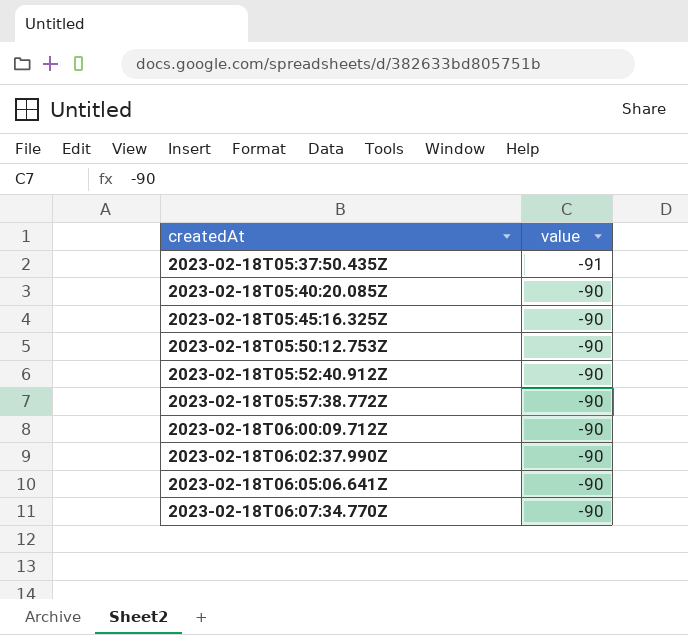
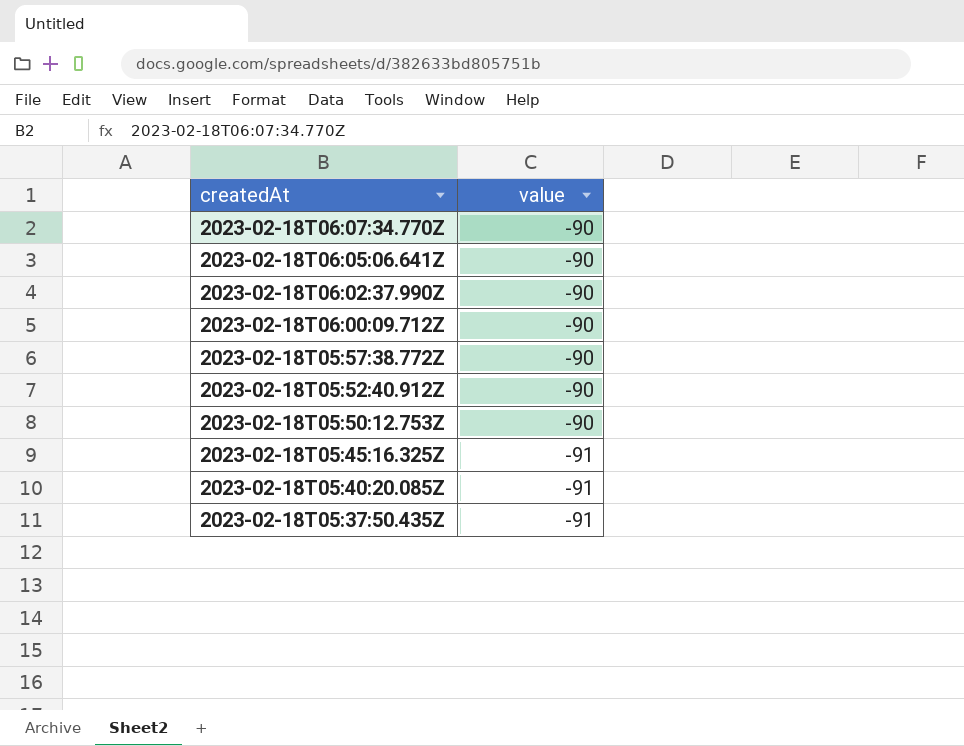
row order: createdAt ascending -> createdAt descending
2023-02-18T05:45:16.325Z | value: -90 -> -91
2023-02-18T05:40:20.085Z | value: -90 -> -91

